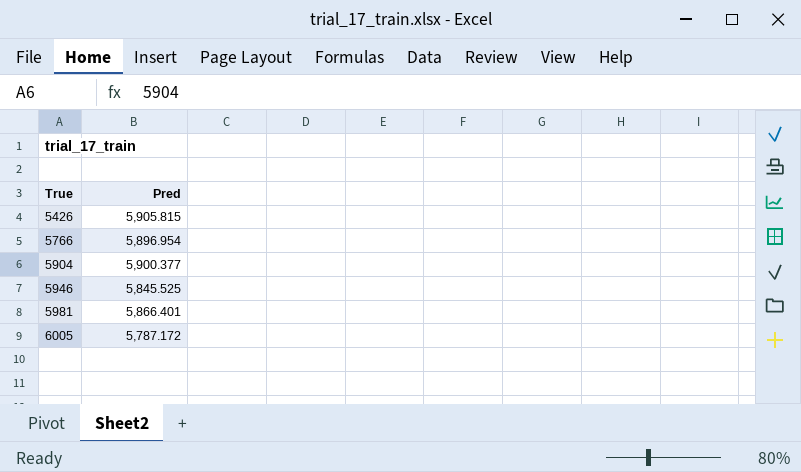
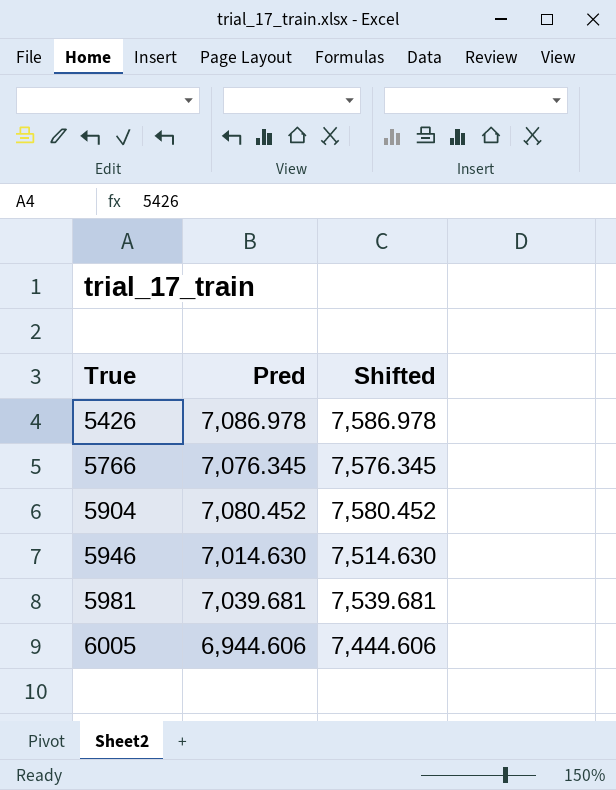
column Shifted | formula: none -> [Pred] + 500
5426 | Pred: 5,905.815 -> 7,086.978
5766 | Pred: 5,896.954 -> 7,076.345
5904 | Pred: 5,900.377 -> 7,080.452
5946 | Pred: 5,845.525 -> 7,014.630
5981 | Pred: 5,866.401 -> 7,039.681
6005 | Pred: 5,787.172 -> 6,944.606

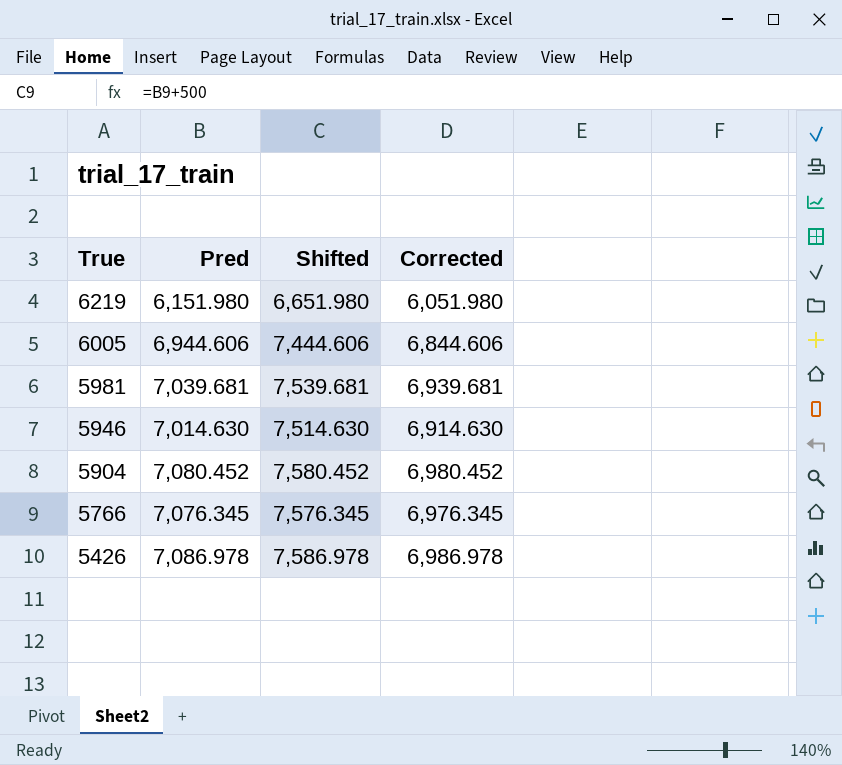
row order: True ascending -> True descending
column Corrected | formula: none -> [Pred] - 100
row 6219: none -> 6,151.980 | 6,651.980 | 6,051.980

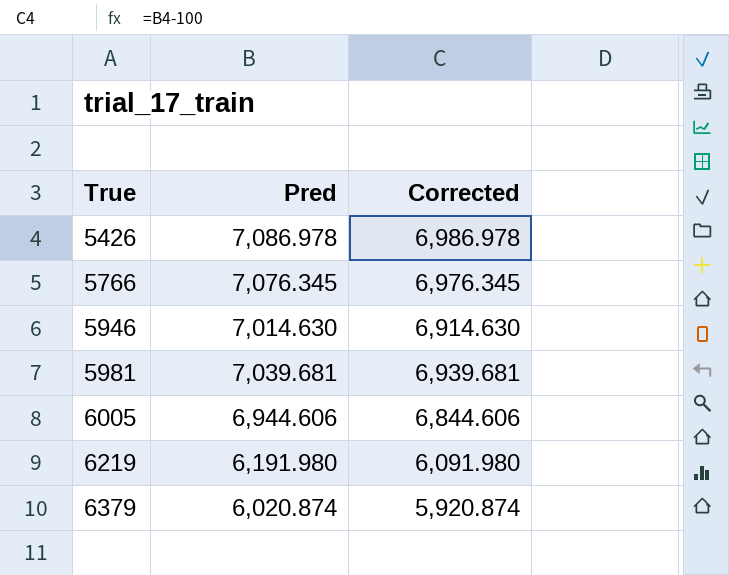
row order: True descending -> True ascending
column Shifted | formula: [Pred] + 500 -> none
row 5904: 7,080.452 | 7,580.452 | 6,980.452 -> none
6219 | Pred: 6,151.980 -> 6,191.980
6219 | Corrected: 6,051.980 -> 6,091.980
row 6379: none -> 6,020.874 | 5,920.874

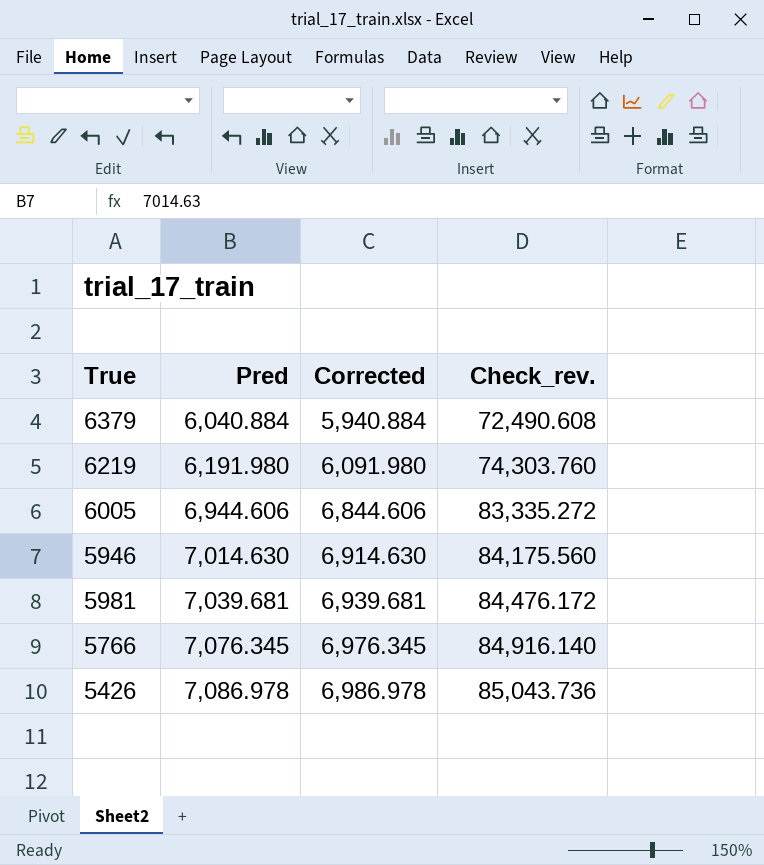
row order: True ascending -> Pred ascending
column Check_rev. | formula: none -> [Pred] * 12
6379 | Pred: 6,020.874 -> 6,040.884
6379 | Corrected: 5,920.874 -> 5,940.884

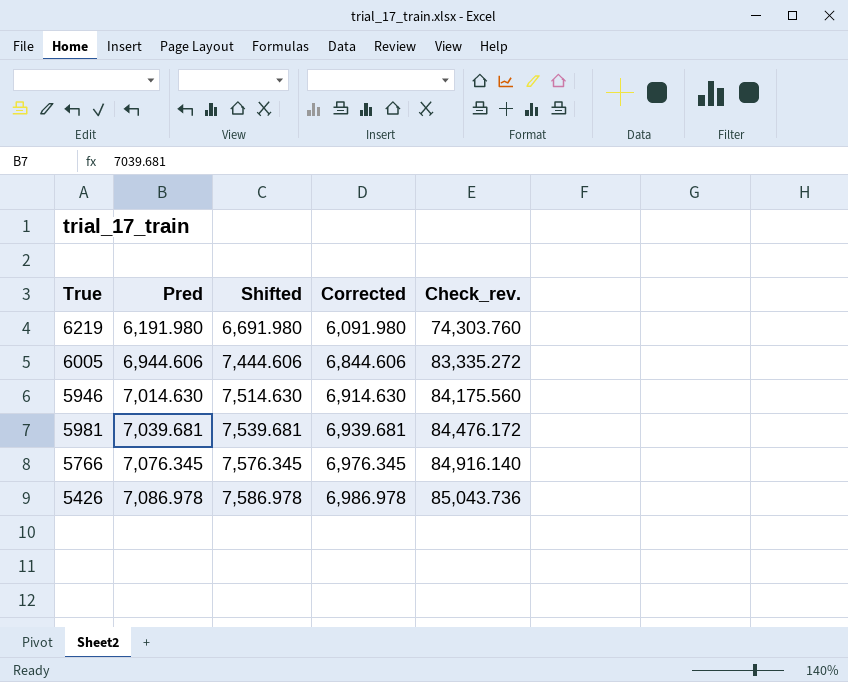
column Shifted | formula: none -> [Pred] + 500
row 6379: 6,040.884 | 5,940.884 | 72,490.608 -> none

